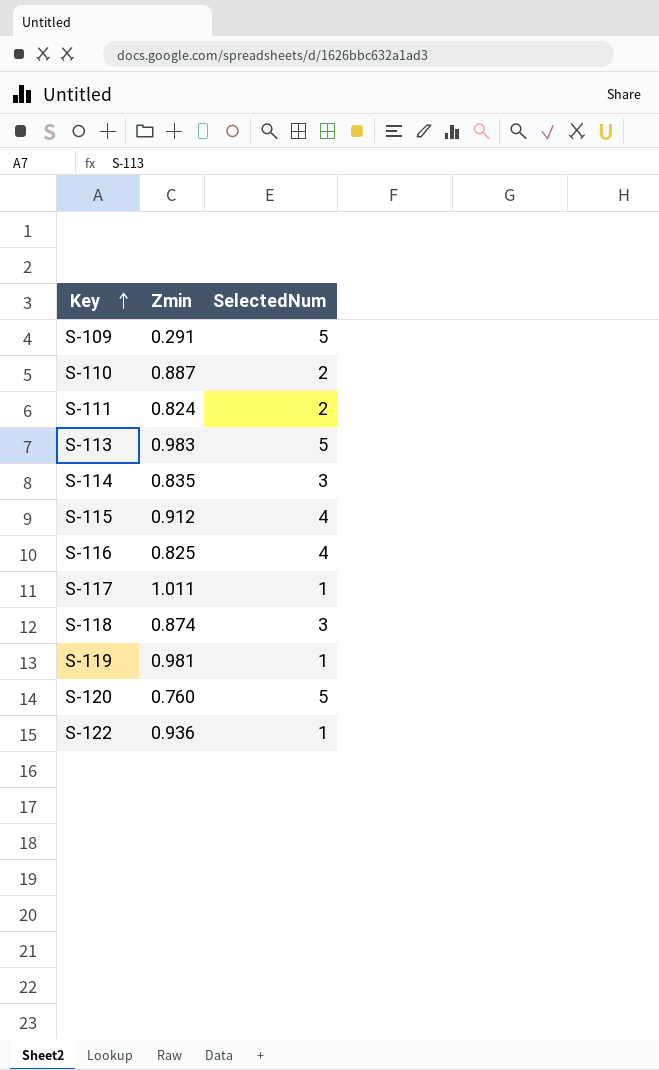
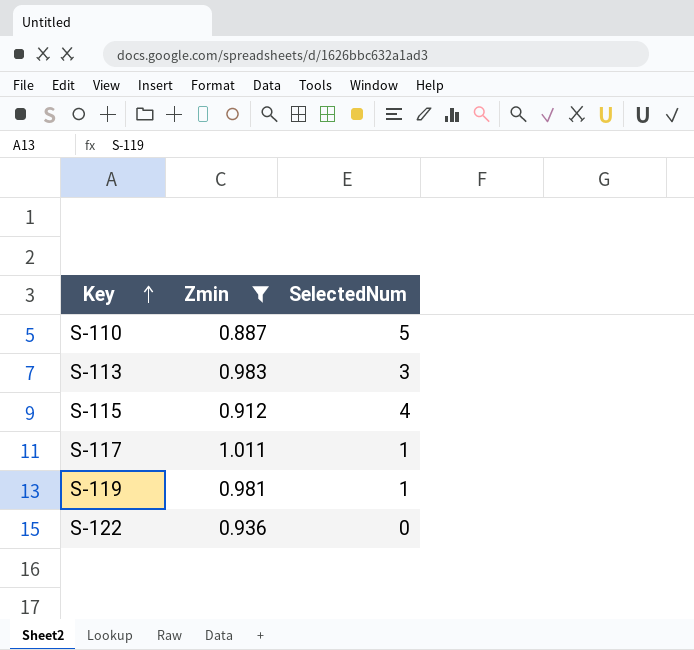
filter: none -> Zmin >= 0.887
S-110 | SelectedNum: 2 -> 5
S-113 | SelectedNum: 5 -> 3
S-122 | SelectedNum: 1 -> 0

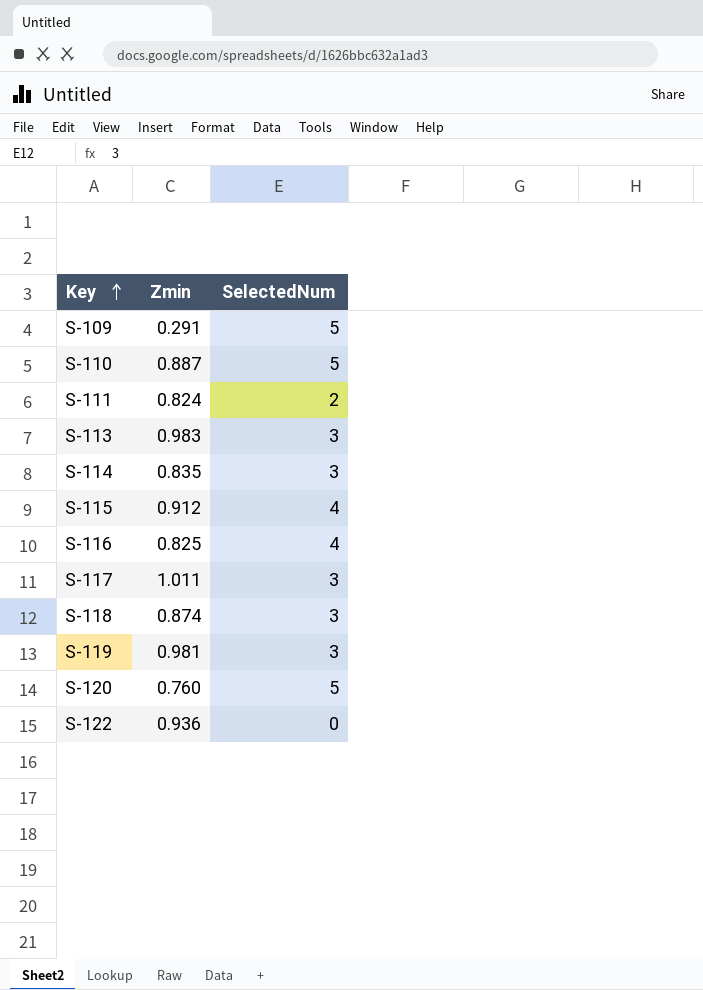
filter: Zmin >= 0.887 -> none
S-117 | SelectedNum: 1 -> 3
S-119 | SelectedNum: 1 -> 3

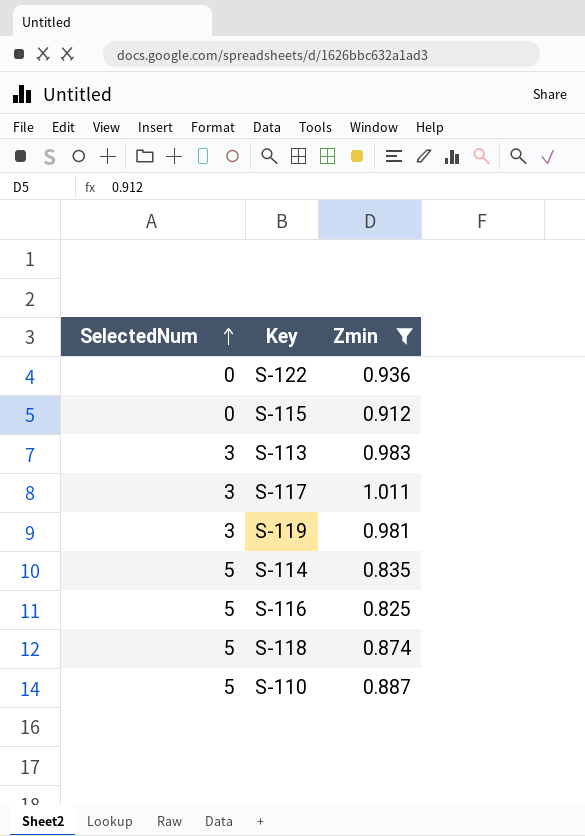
filter: none -> Zmin >= 0.825
row order: Key ascending -> SelectedNum ascending
column SelectedNum | position: 3 -> 1
S-115 | SelectedNum: 4 -> 0
S-114 | SelectedNum: 3 -> 5
S-116 | SelectedNum: 4 -> 5
S-118 | SelectedNum: 3 -> 5

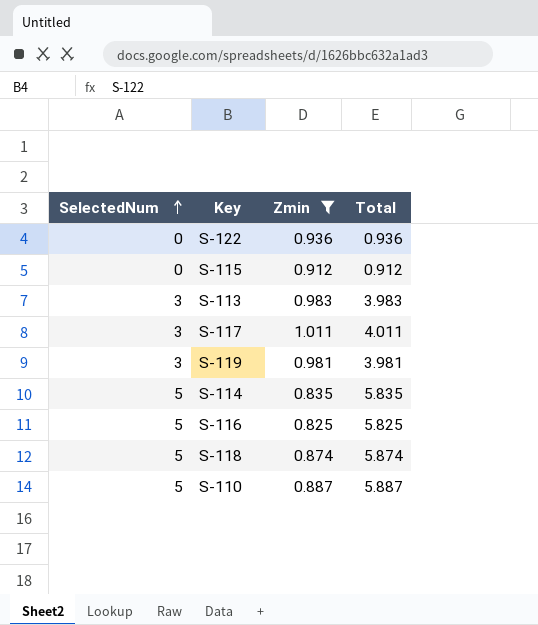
column Total | formula: none -> [SelectedNum] + [Zmin]

